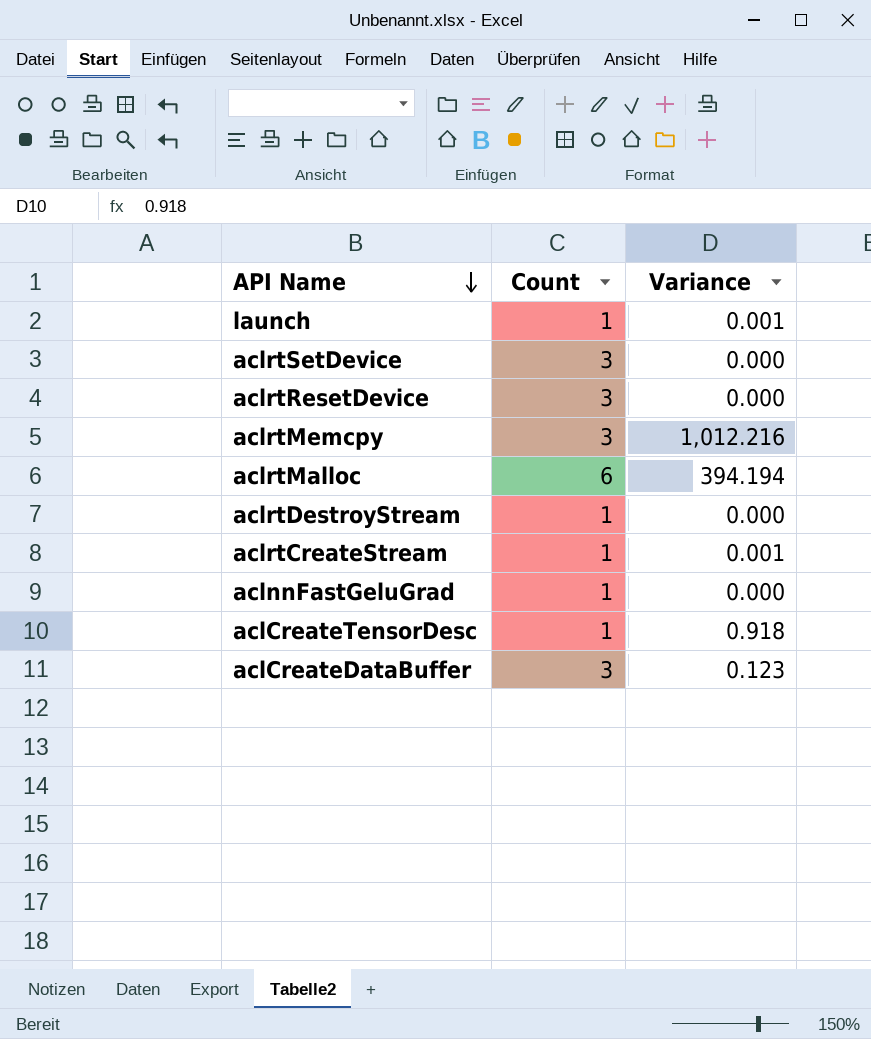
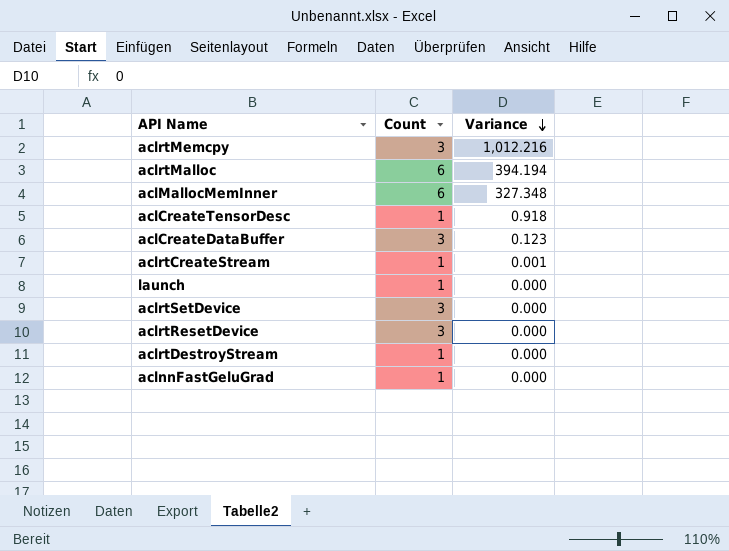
row order: API Name descending -> Variance descending
row aclMallocMemInner: none -> 6 | 327.348
launch | Variance: 0.001 -> 0.000

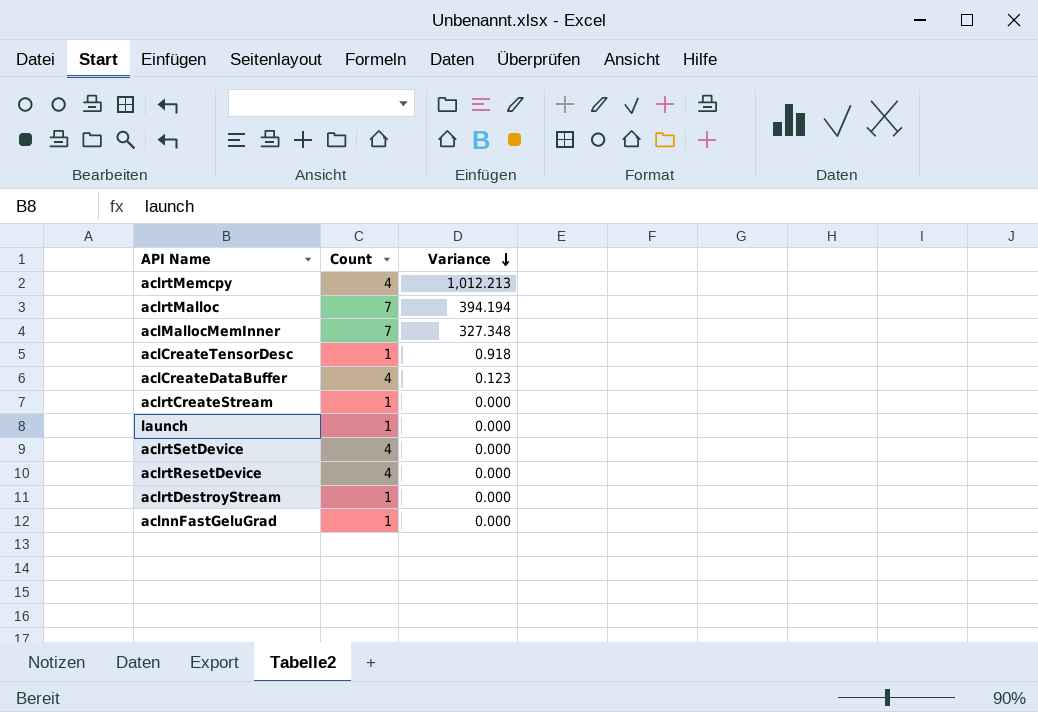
aclrtMemcpy | Count: 3 -> 4
aclrtMemcpy | Variance: 1,012.216 -> 1,012.213
aclrtMalloc | Count: 6 -> 7
aclMallocMemInner | Count: 6 -> 7
aclCreateDataBuffer | Count: 3 -> 4
aclrtCreateStream | Variance: 0.001 -> 0.000
aclrtSetDevice | Count: 3 -> 4
aclrtResetDevice | Count: 3 -> 4

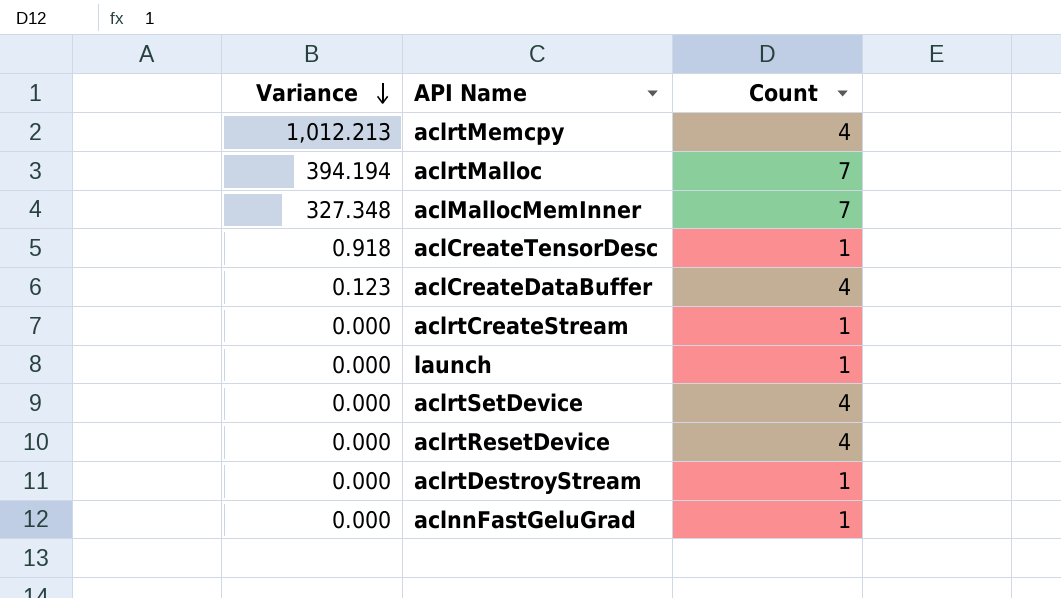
column Variance | position: 3 -> 1

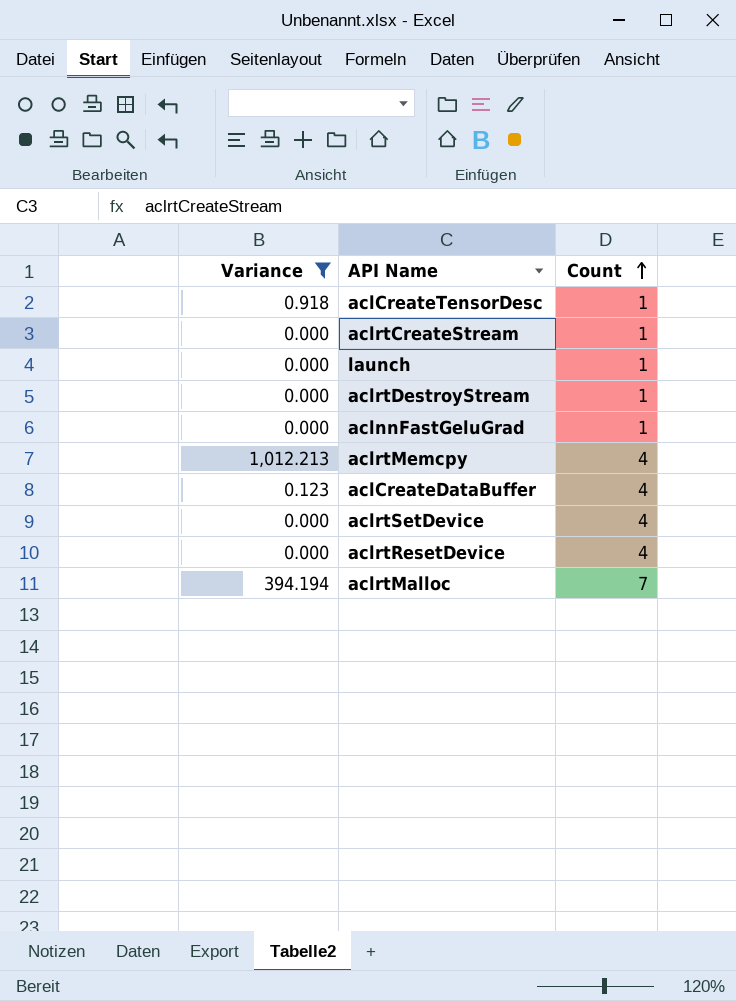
filter: none -> Variance != 327.348
row order: Variance descending -> Count ascending

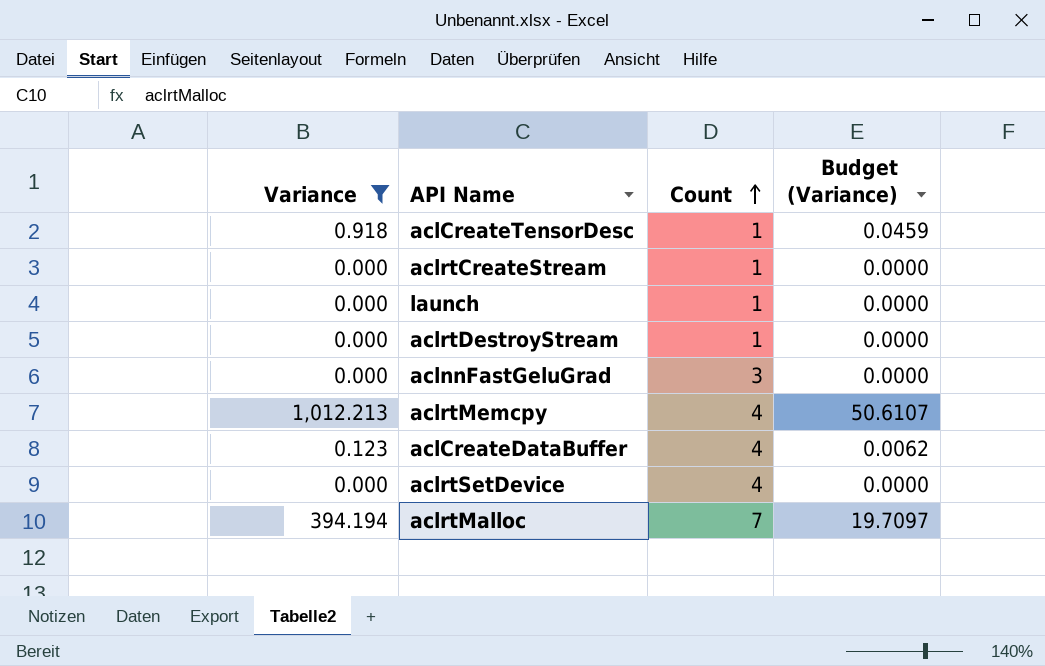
column Budget (Variance) | formula: none -> [Variance] * 0.05
row aclrtResetDevice: 0.000 | 4 -> none
aclnnFastGeluGrad | Count: 1 -> 3

